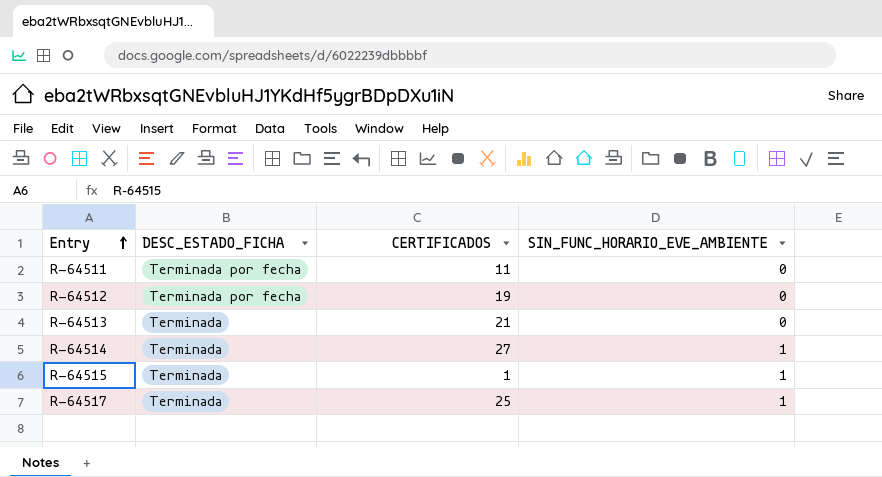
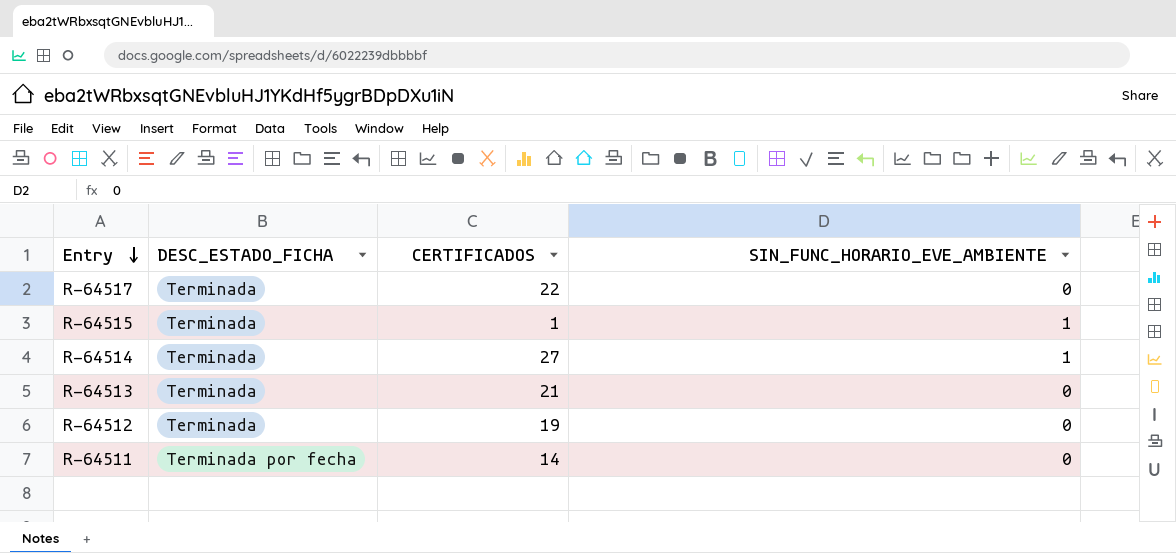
row order: Entry ascending -> Entry descending
R-64517 | CERTIFICADOS: 25 -> 22
R-64517 | SIN_FUNC_HORARIO_EVE_AMBIENTE: 1 -> 0
R-64512 | DESC_ESTADO_FICHA: Terminada por fecha -> Terminada
R-64511 | CERTIFICADOS: 11 -> 14

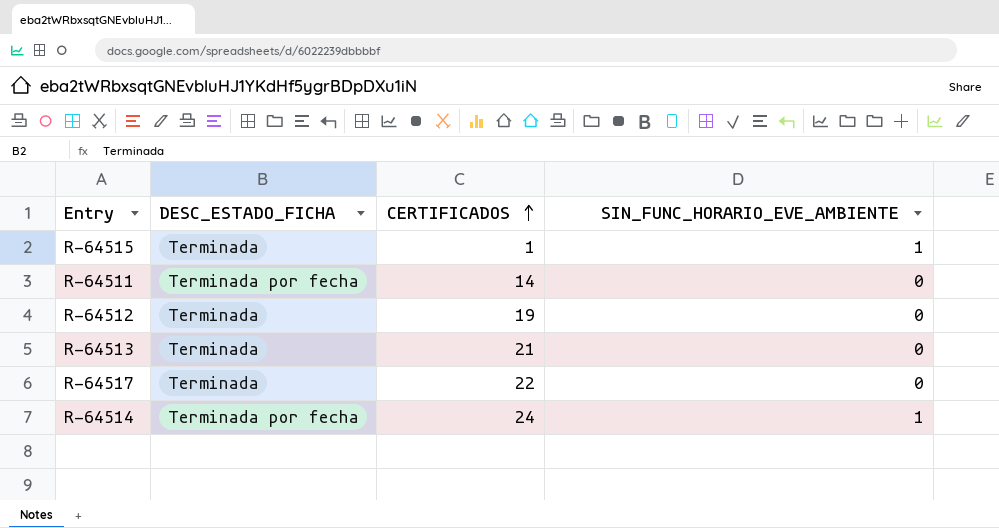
row order: Entry descending -> CERTIFICADOS ascending
R-64514 | DESC_ESTADO_FICHA: Terminada -> Terminada por fecha
R-64514 | CERTIFICADOS: 27 -> 24

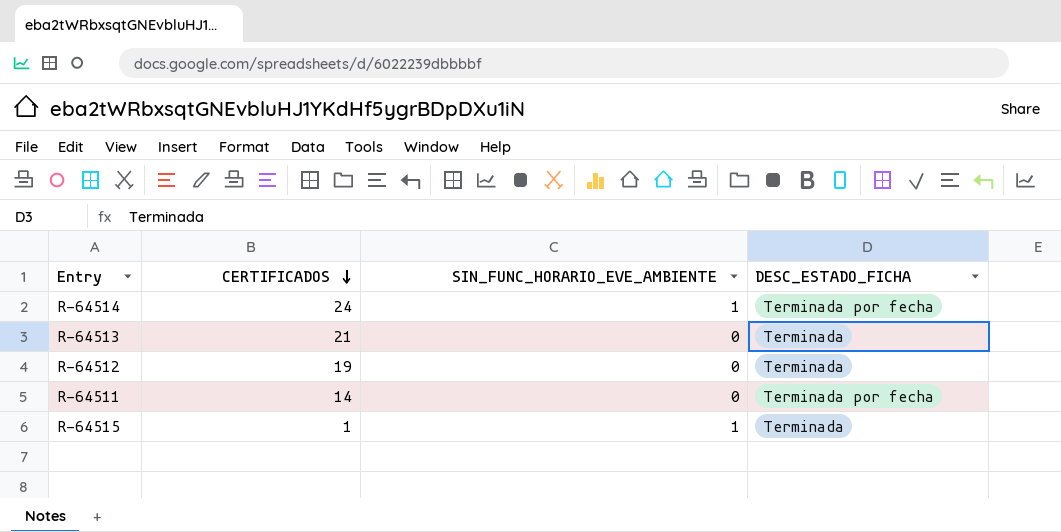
row order: CERTIFICADOS ascending -> CERTIFICADOS descending
column DESC_ESTADO_FICHA | position: 2 -> 4
row R-64517: Terminada | 22 | 0 -> none

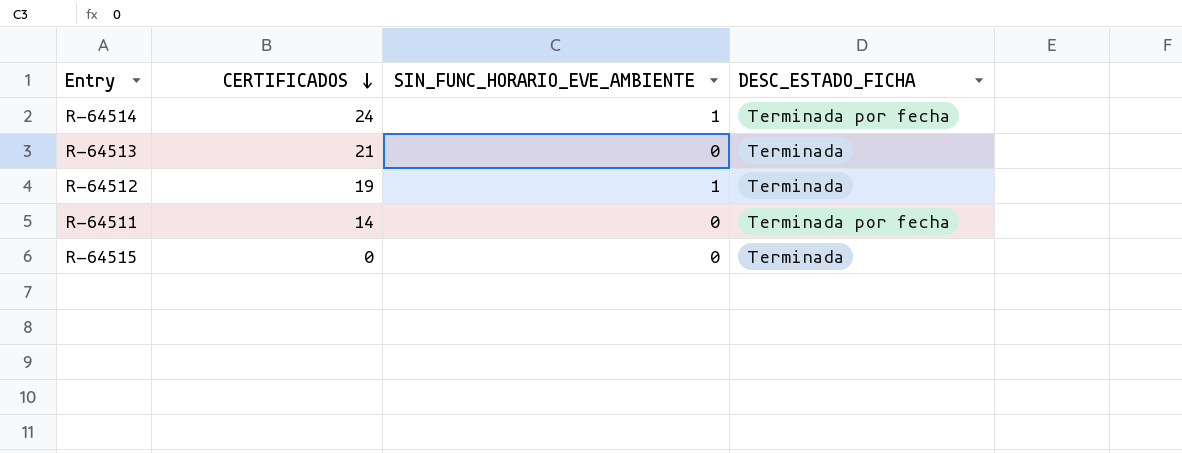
R-64512 | SIN_FUNC_HORARIO_EVE_AMBIENTE: 0 -> 1
R-64515 | CERTIFICADOS: 1 -> 0
R-64515 | SIN_FUNC_HORARIO_EVE_AMBIENTE: 1 -> 0

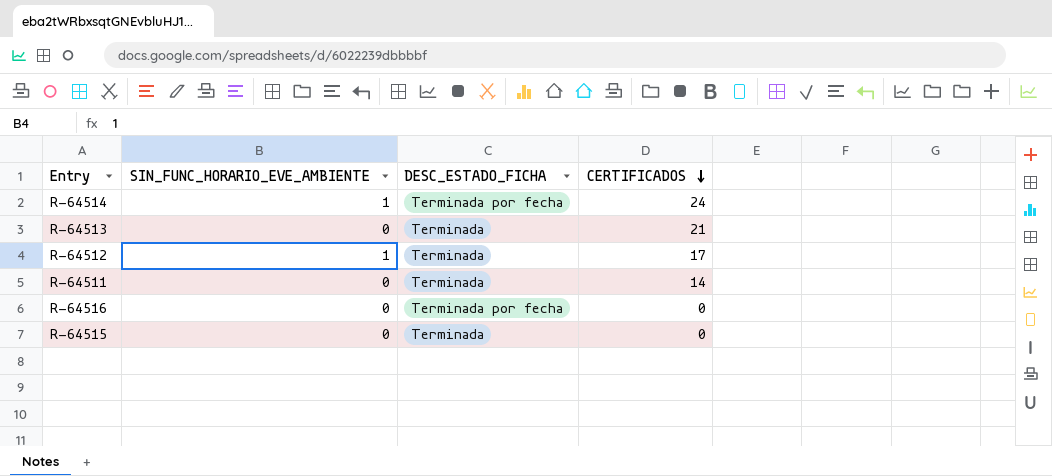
column CERTIFICADOS | position: 2 -> 4
R-64512 | CERTIFICADOS: 19 -> 17
R-64511 | DESC_ESTADO_FICHA: Terminada por fecha -> Terminada
row R-64516: none -> 0 | Terminada por fecha | 0

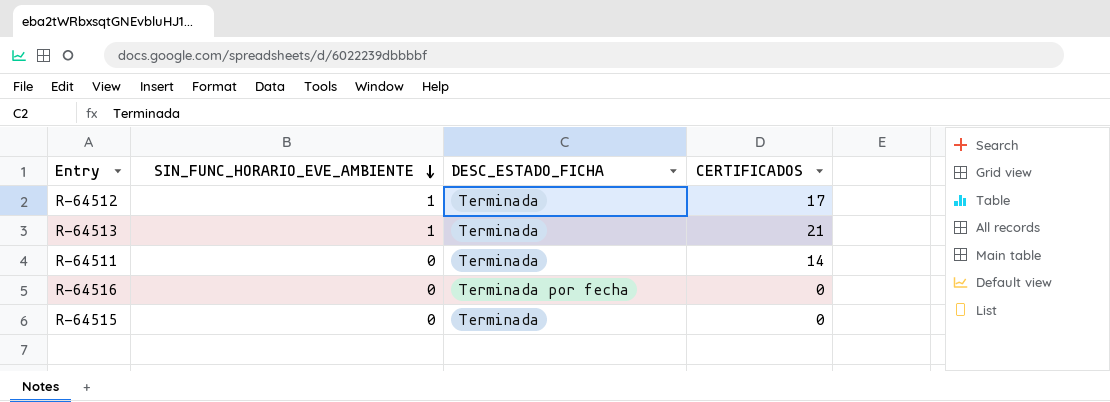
row order: CERTIFICADOS descending -> SIN_FUNC_HORARIO_EVE_AMBIENTE descending
row R-64514: 1 | Terminada por fecha | 24 -> none
R-64513 | SIN_FUNC_HORARIO_EVE_AMBIENTE: 0 -> 1

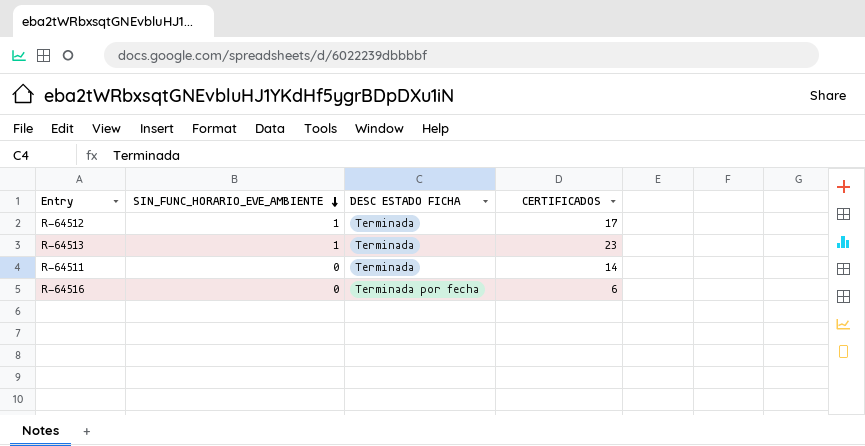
column name: DESC_ESTADO_FICHA -> DESC ESTADO FICHA
row R-64515: 0 | Terminada | 0 -> none
R-64513 | CERTIFICADOS: 21 -> 23
R-64516 | CERTIFICADOS: 0 -> 6

